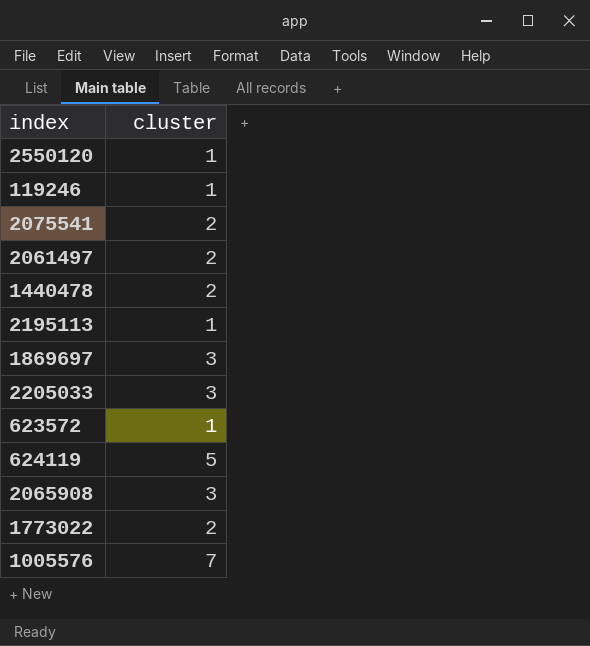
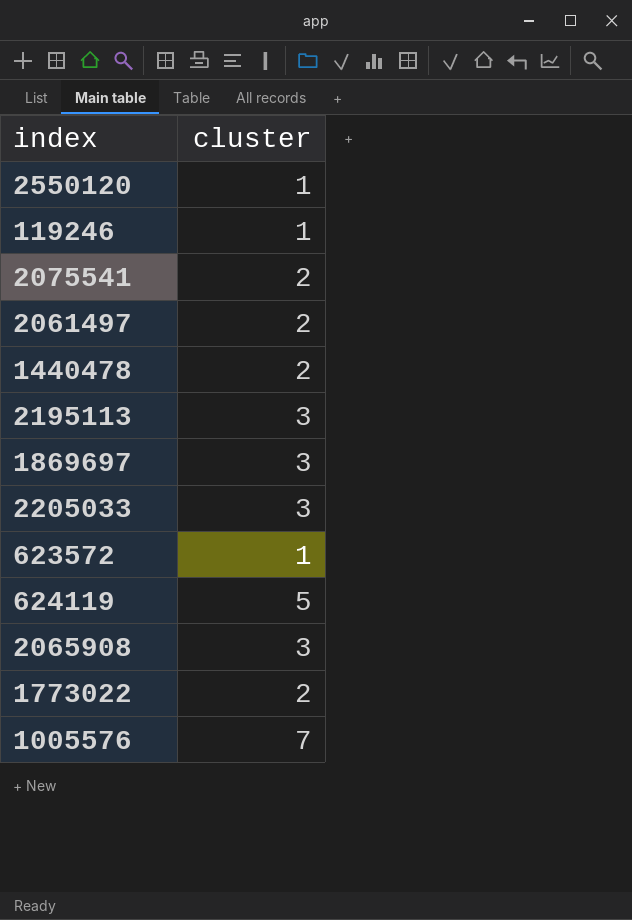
2195113 | cluster: 1 -> 3

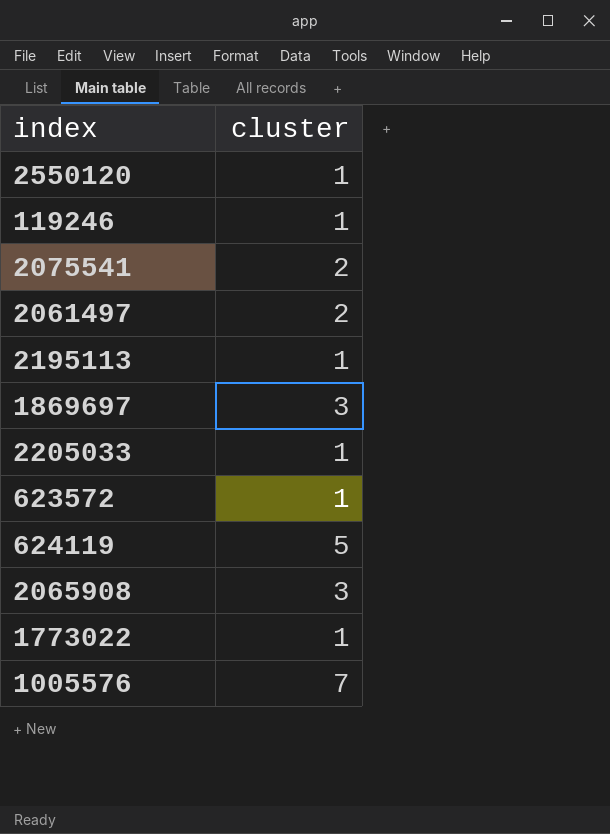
row 1440478: 2 -> none
2195113 | cluster: 3 -> 1
2205033 | cluster: 3 -> 1
1773022 | cluster: 2 -> 1

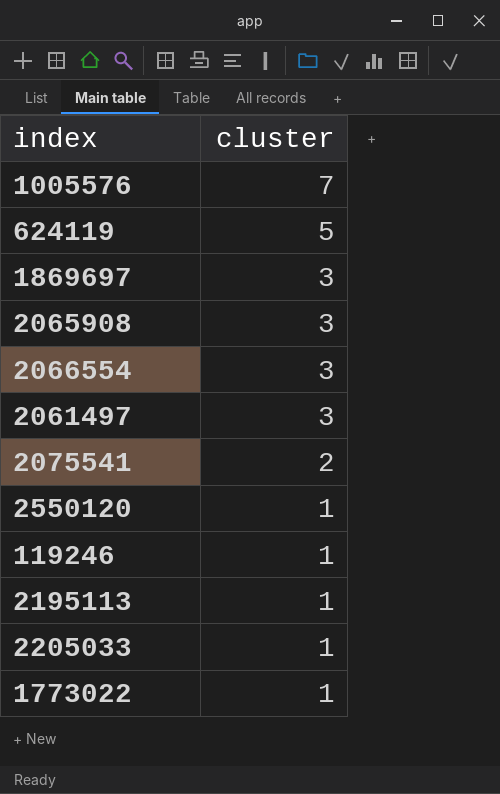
row order: none -> cluster descending
row 623572: 1 -> none
row 2066554: none -> 3
2061497 | cluster: 2 -> 3

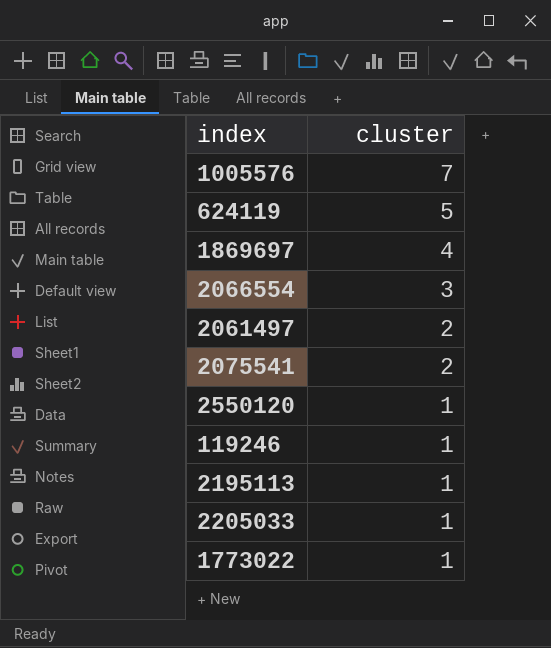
row 2065908: 3 -> none
1869697 | cluster: 3 -> 4
2061497 | cluster: 3 -> 2

